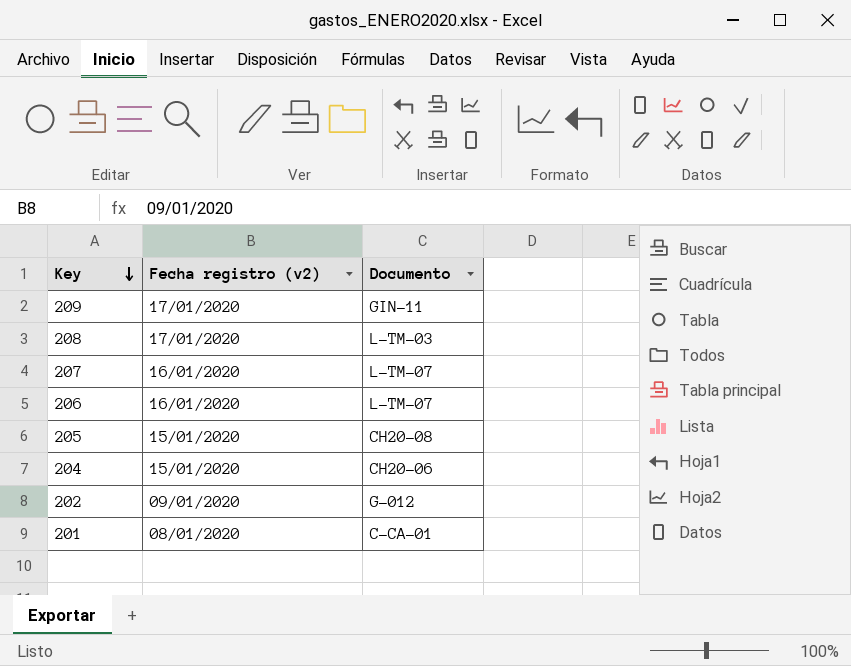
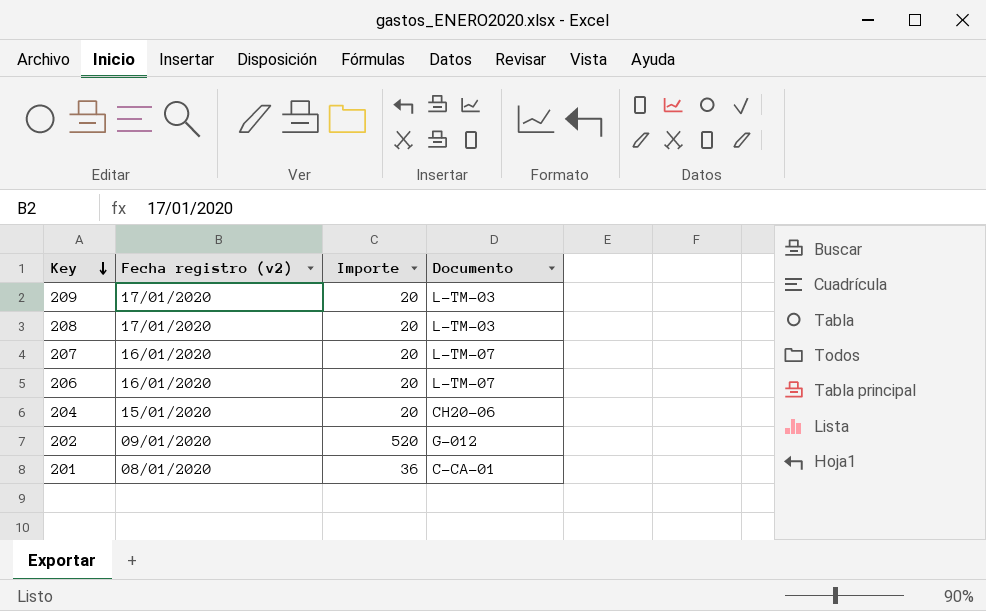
column Importe | position: none -> 3
row 205: 15/01/2020 | CH20-08 -> none
209 | Documento: GIN-11 -> L-TM-03

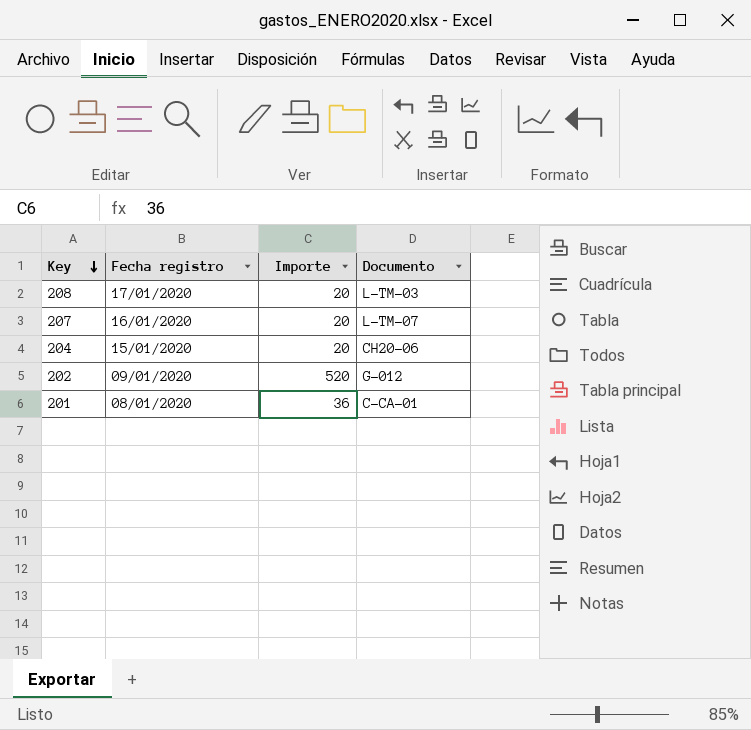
column name: Fecha registro (v2) -> Fecha registro
row 209: 17/01/2020 | 20 | L-TM-03 -> none
row 206: 16/01/2020 | 20 | L-TM-07 -> none

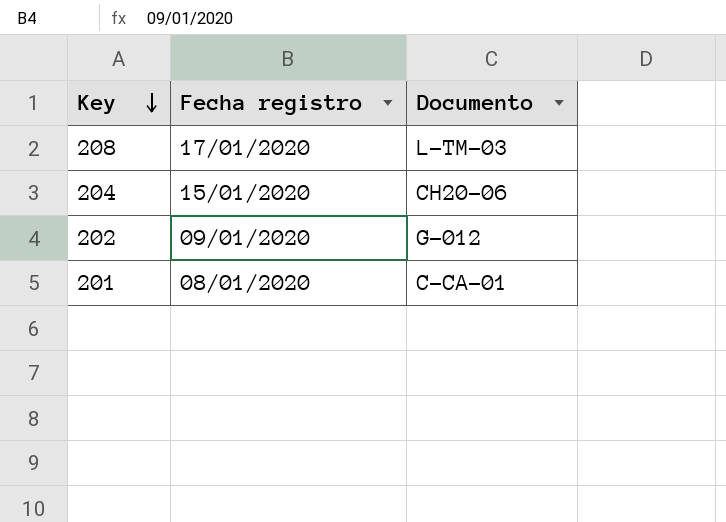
column Importe | position: 3 -> none
row 207: 16/01/2020 | 20 | L-TM-07 -> none

